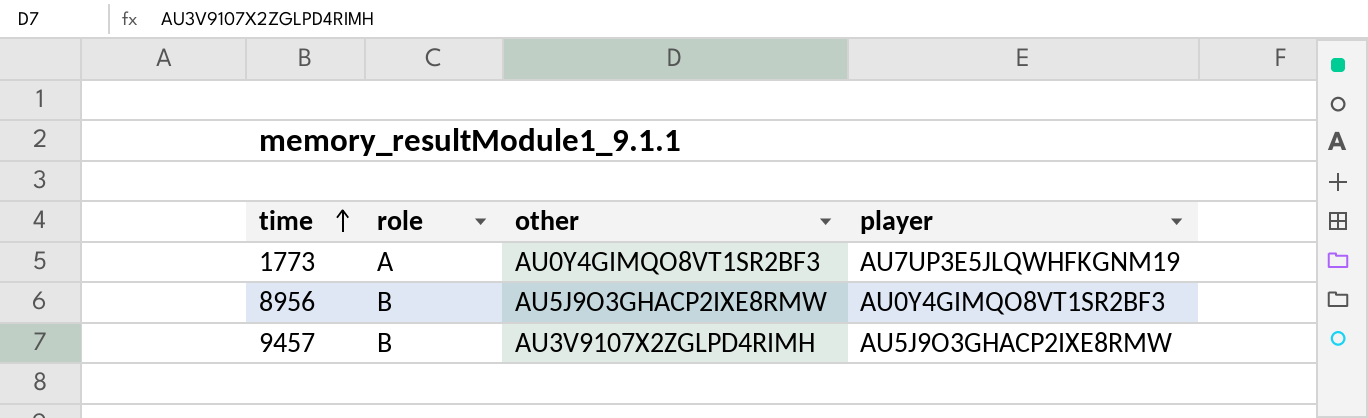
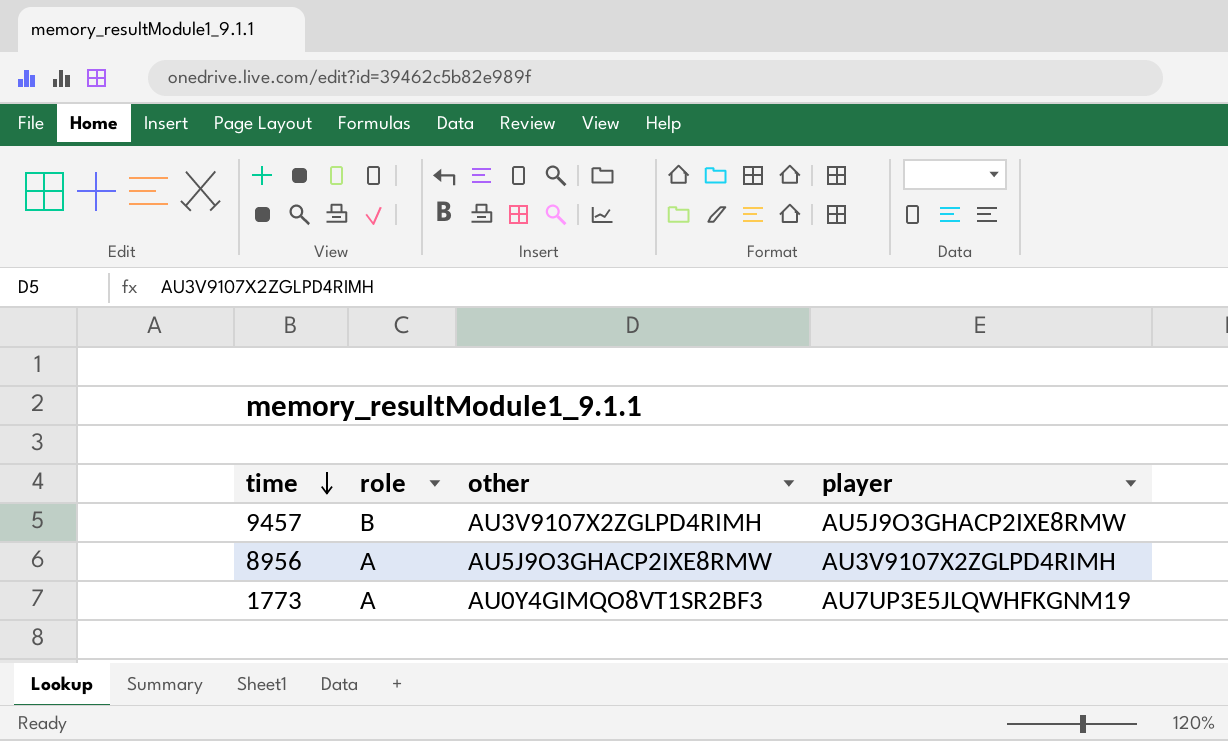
row order: time ascending -> time descending
8956 | role: B -> A
8956 | player: AU0Y4GIMQO8VT1SR2BF3 -> AU3V9107X2ZGLPD4RIMH

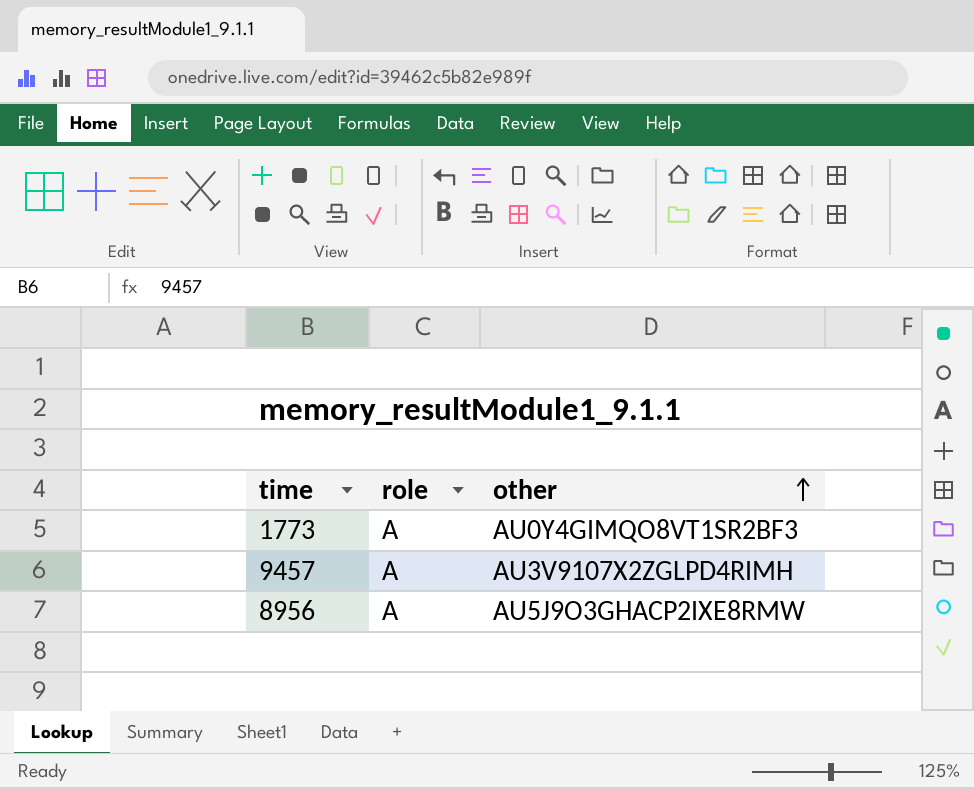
row order: time descending -> other ascending
column player | position: 4 -> none
9457 | role: B -> A

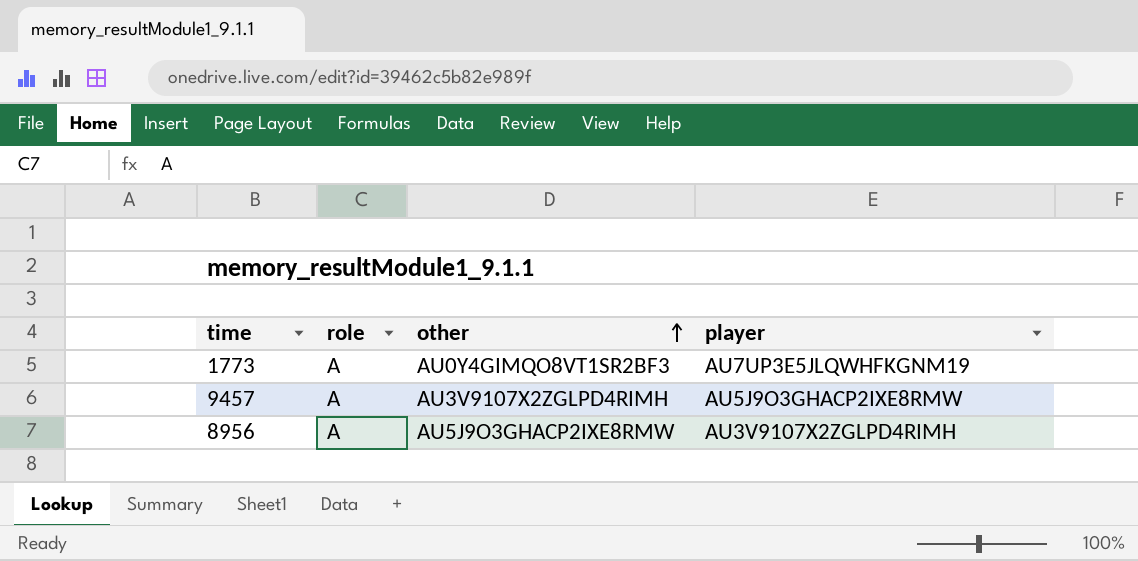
column player | position: none -> 4

